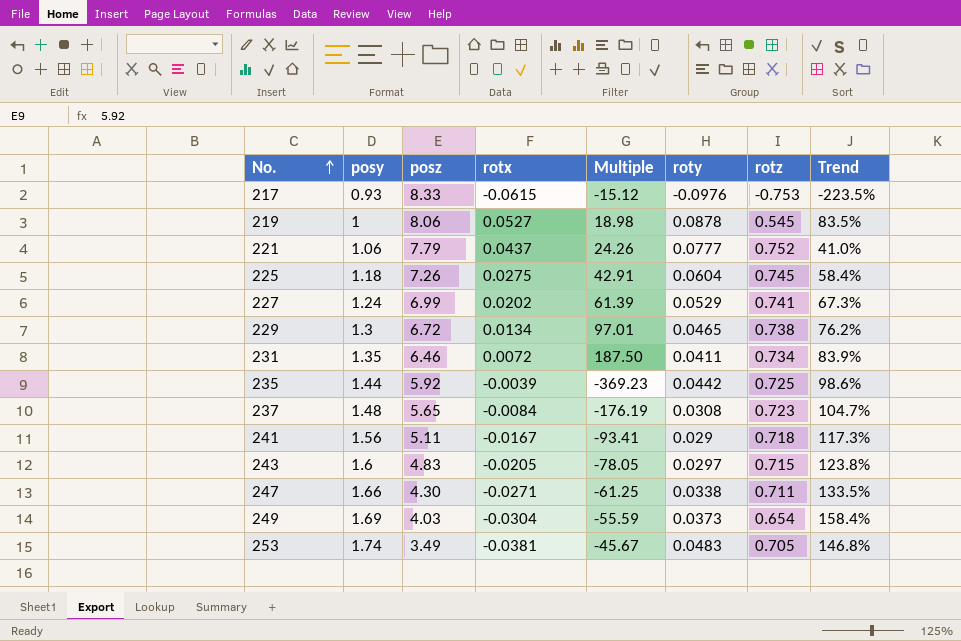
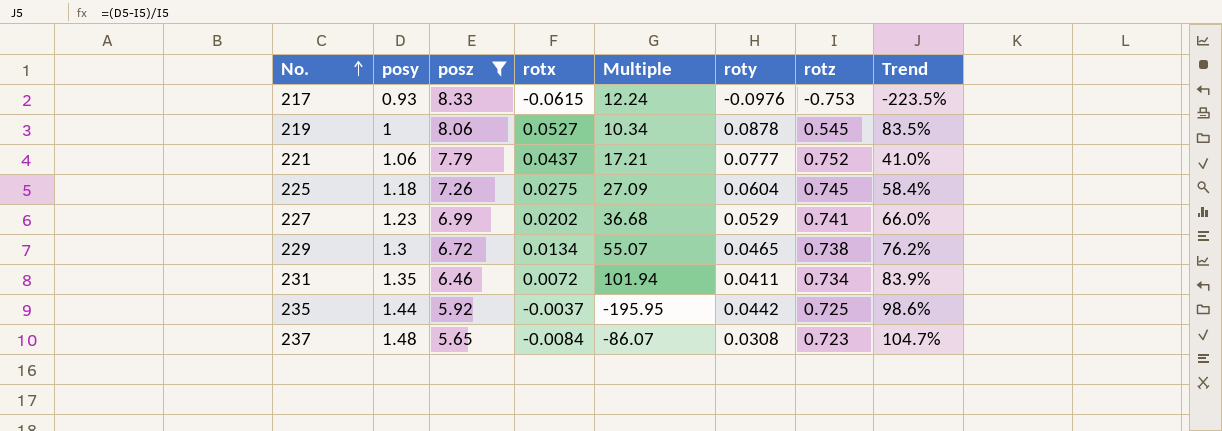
filter: none -> posz >= 5.65
column Multiple | formula: [posy] / [rotx] -> [rotz] / [rotx]
227 | posy: 1.24 -> 1.23
227 | Trend: 67.3% -> 66.0%
235 | rotx: -0.0039 -> -0.0037

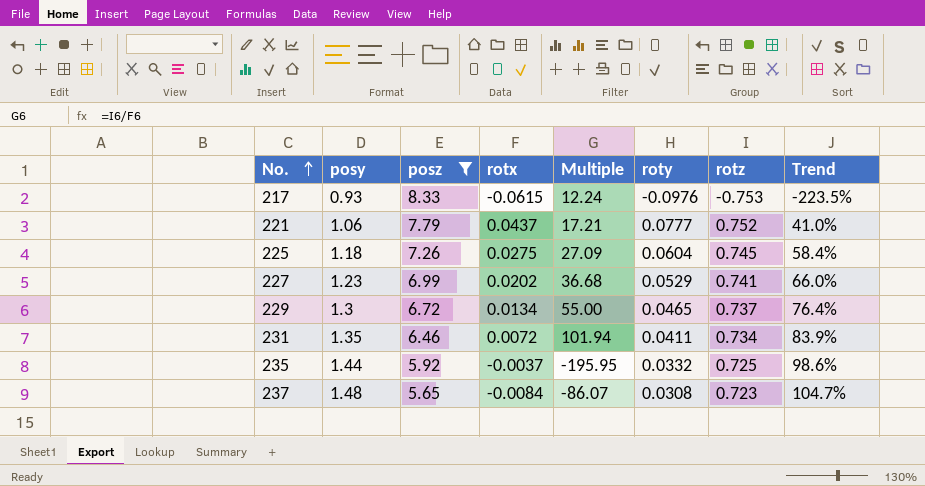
row 219: 1 | 8.06 | 0.0527 | 10.34 | 0.0878 | 0.545 | 83.5% -> none
229 | Multiple: 55.07 -> 55.00
229 | rotz: 0.738 -> 0.737
229 | Trend: 76.2% -> 76.4%
235 | roty: 0.0442 -> 0.0332

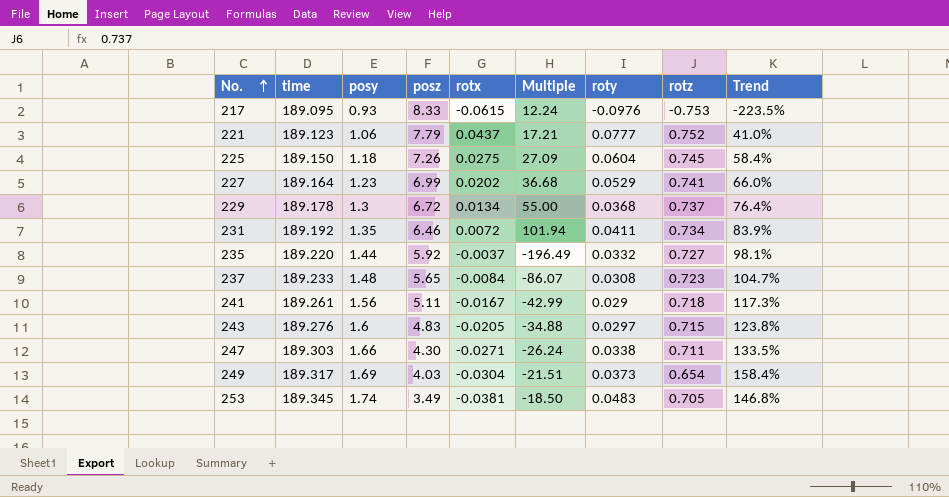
filter: posz >= 5.65 -> none
column time | position: none -> 2
229 | roty: 0.0465 -> 0.0368
235 | Multiple: -195.95 -> -196.49
235 | rotz: 0.725 -> 0.727
235 | Trend: 98.6% -> 98.1%

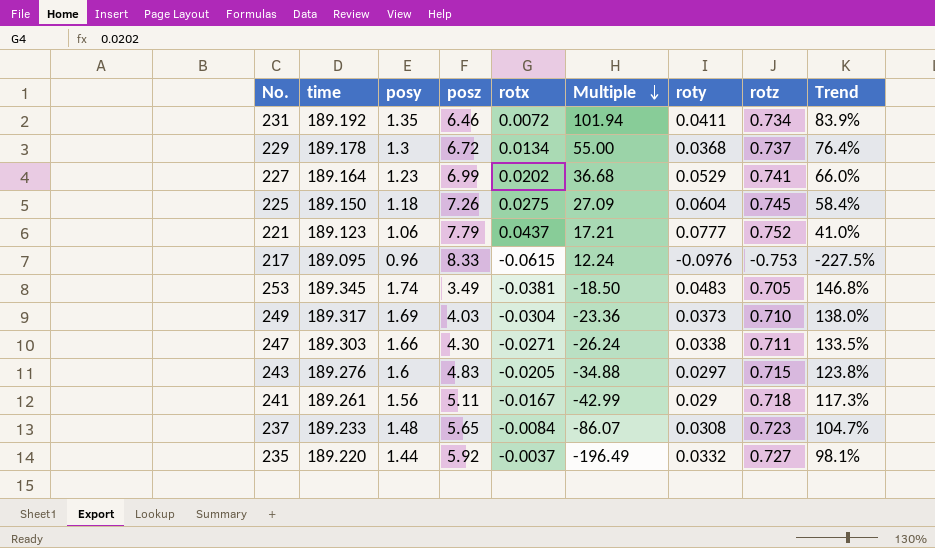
row order: No. ascending -> Multiple descending
217 | posy: 0.93 -> 0.96
217 | Trend: -223.5% -> -227.5%
249 | Multiple: -21.51 -> -23.36
249 | rotz: 0.654 -> 0.710
249 | Trend: 158.4% -> 138.0%

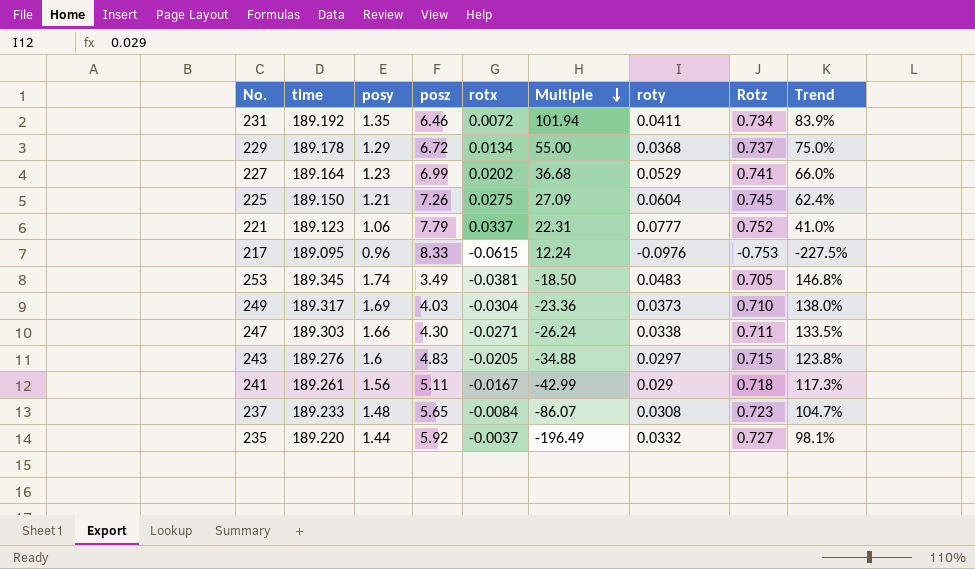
column name: rotz -> Rotz
229 | posy: 1.3 -> 1.29
229 | Trend: 76.4% -> 75.0%
225 | posy: 1.18 -> 1.21
225 | Trend: 58.4% -> 62.4%
221 | rotx: 0.0437 -> 0.0337
221 | Multiple: 17.21 -> 22.31

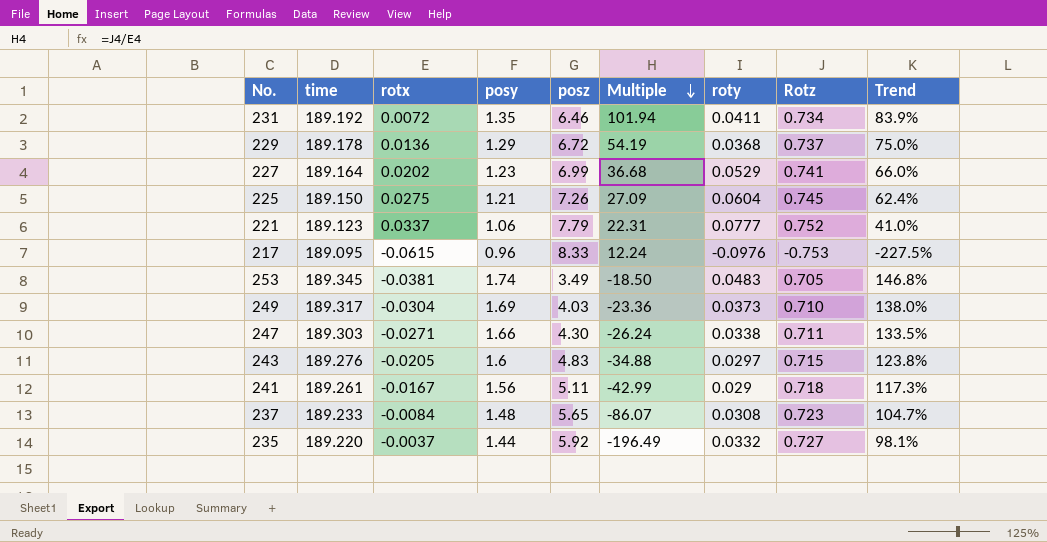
column rotx | position: 5 -> 3
229 | rotx: 0.0134 -> 0.0136
229 | Multiple: 55.00 -> 54.19

